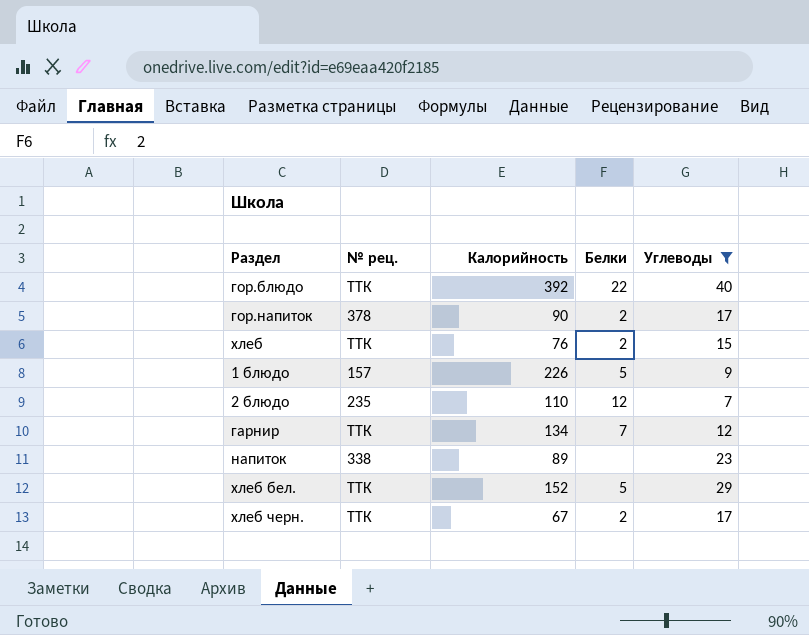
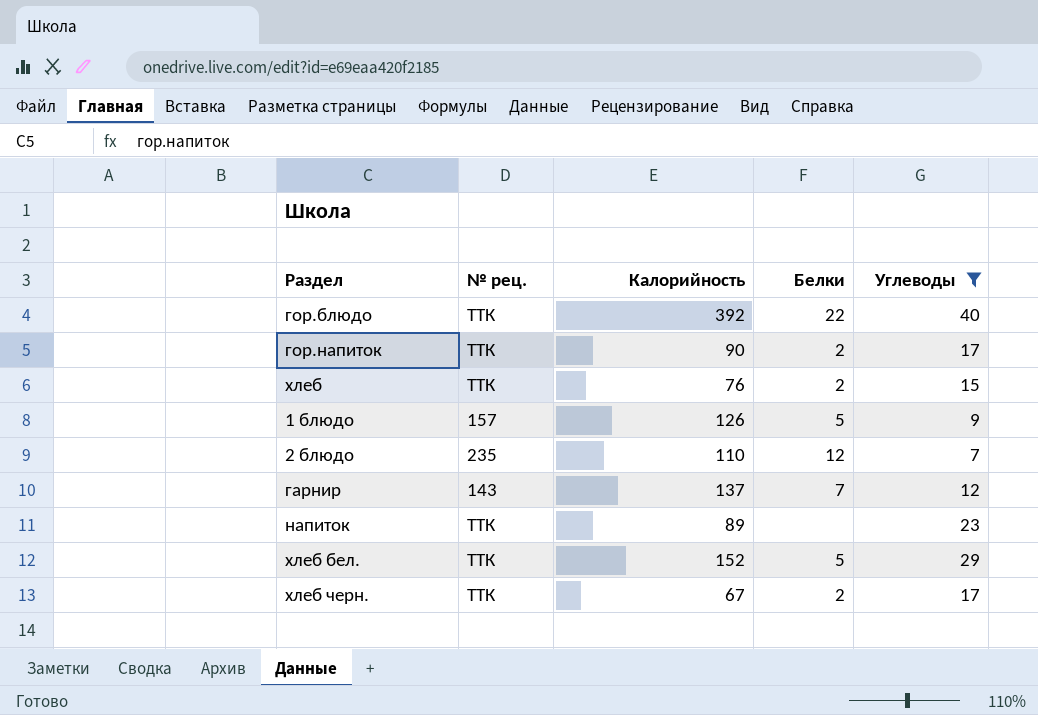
гор.напиток | № рец.: 378 -> ТТК
1 блюдо | Калорийность: 226 -> 126
гарнир | № рец.: ТТК -> 143
гарнир | Калорийность: 134 -> 137
напиток | № рец.: 338 -> ТТК

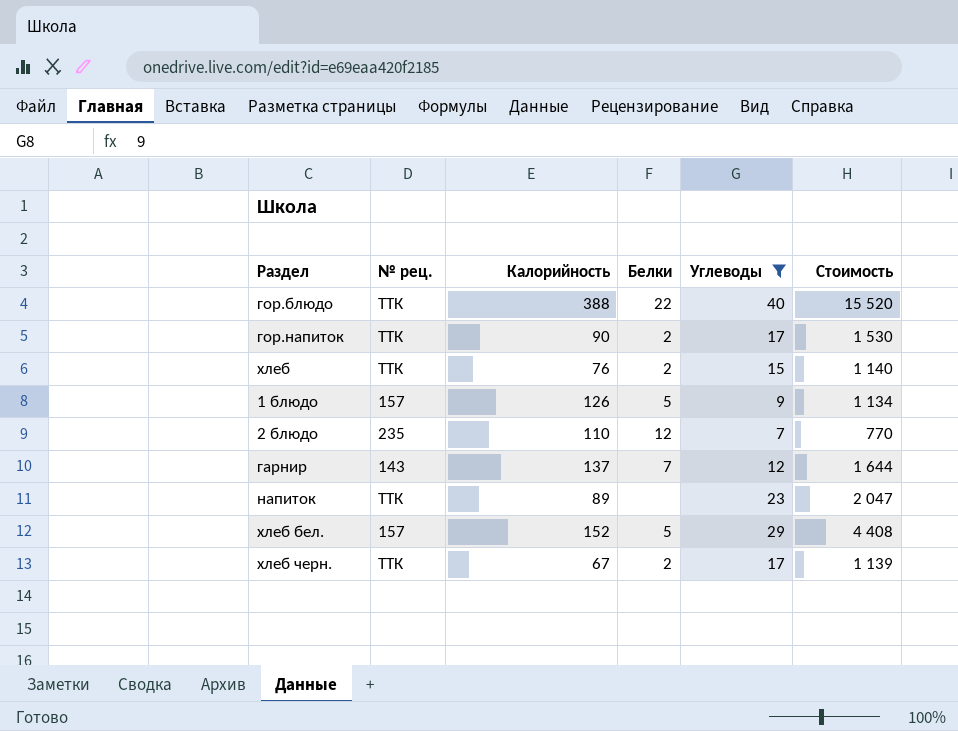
column Стоимость | formula: none -> [Калорийность] * [Углеводы]
гор.блюдо | Калорийность: 392 -> 388
хлеб бел. | № рец.: ТТК -> 157

